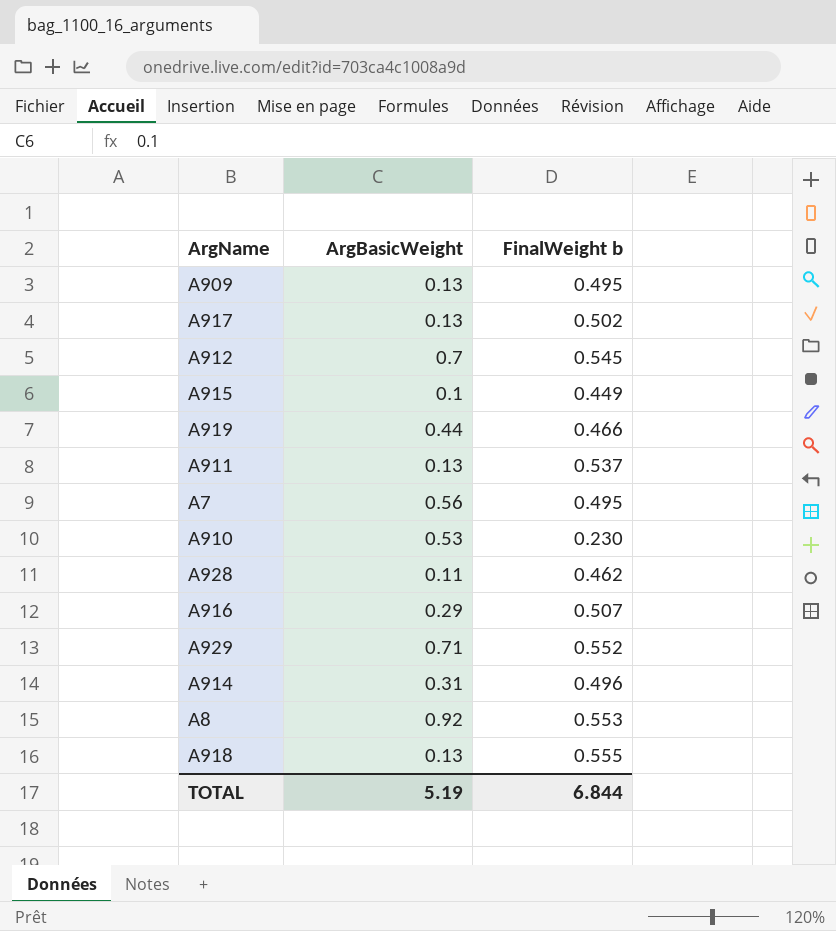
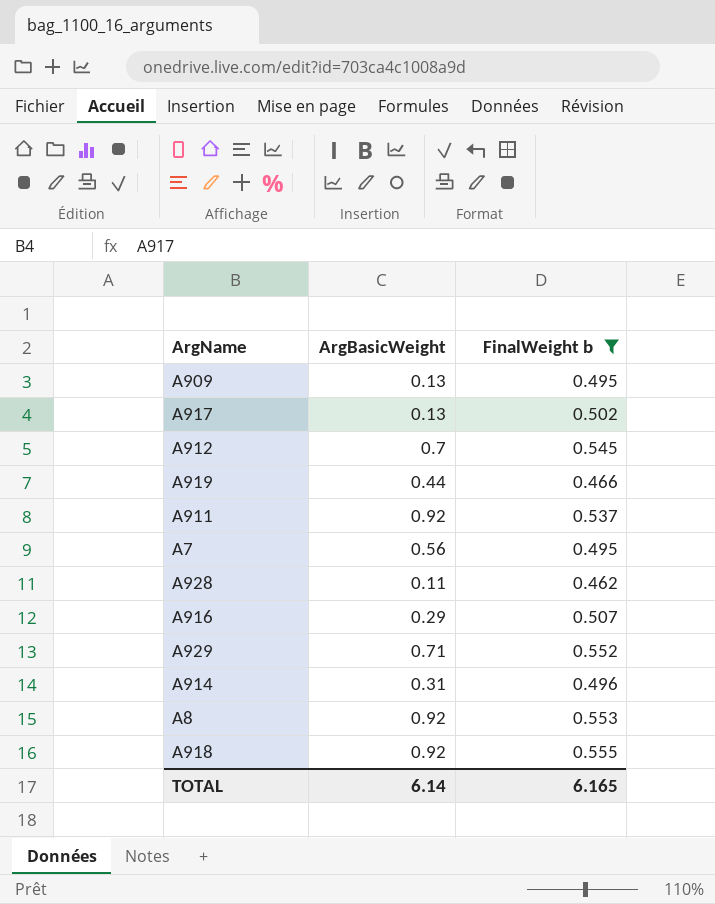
filter: none -> FinalWeight b >= 0.462
A911 | ArgBasicWeight: 0.13 -> 0.92
A918 | ArgBasicWeight: 0.13 -> 0.92
TOTAL | ArgBasicWeight: 5.19 -> 6.14
TOTAL | FinalWeight b: 6.844 -> 6.165

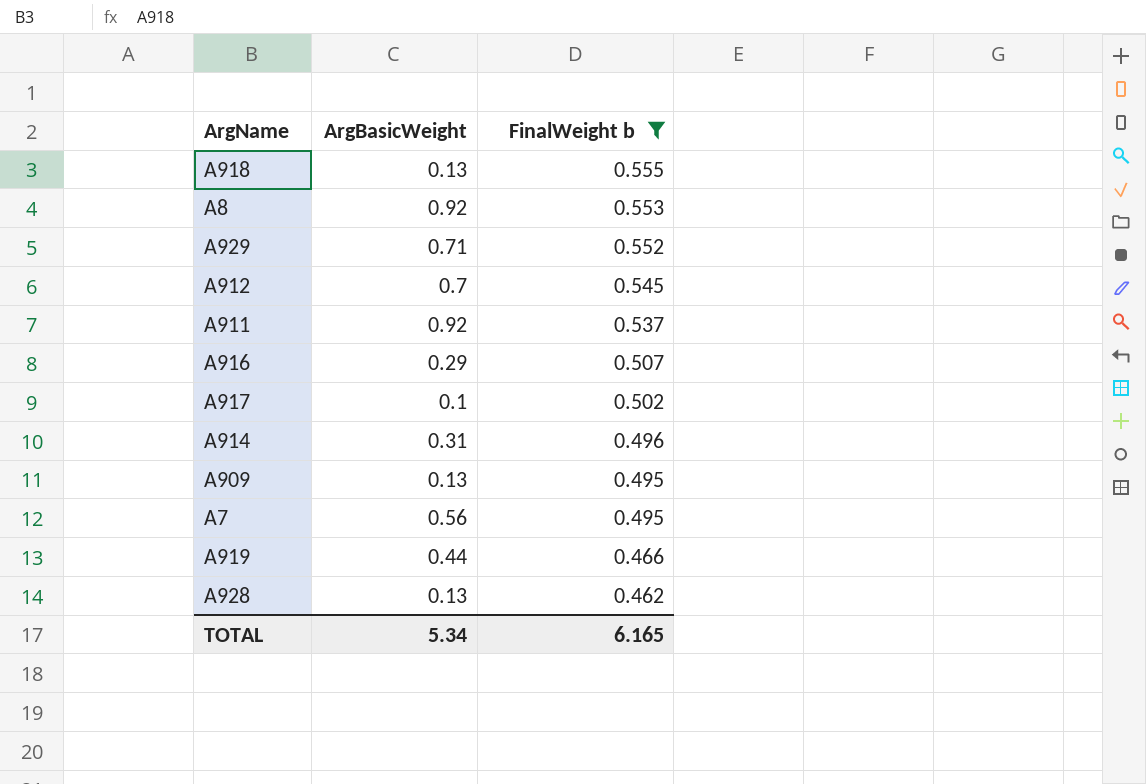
row order: none -> FinalWeight b descending
A918 | ArgBasicWeight: 0.92 -> 0.13
A917 | ArgBasicWeight: 0.13 -> 0.1
A928 | ArgBasicWeight: 0.11 -> 0.13
TOTAL | ArgBasicWeight: 6.14 -> 5.34

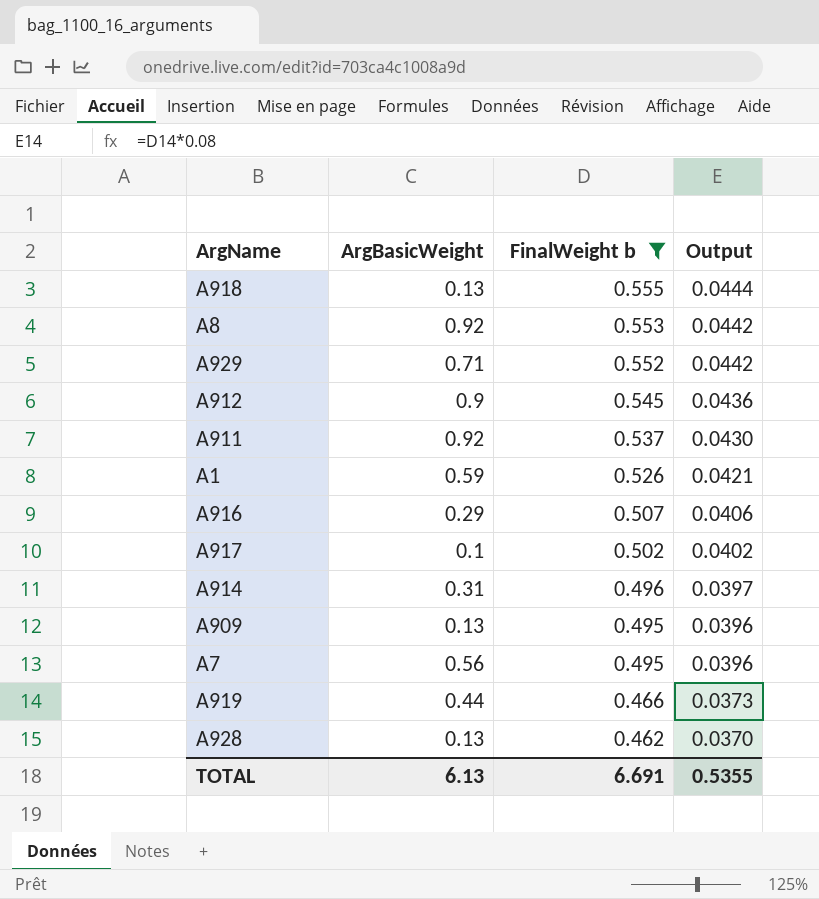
column Output | formula: none -> [FinalWeight b] * 0.08
A912 | ArgBasicWeight: 0.7 -> 0.9
row A1: none -> 0.59 | 0.526 | 0.0421
TOTAL | ArgBasicWeight: 5.34 -> 6.13
TOTAL | FinalWeight b: 6.165 -> 6.691

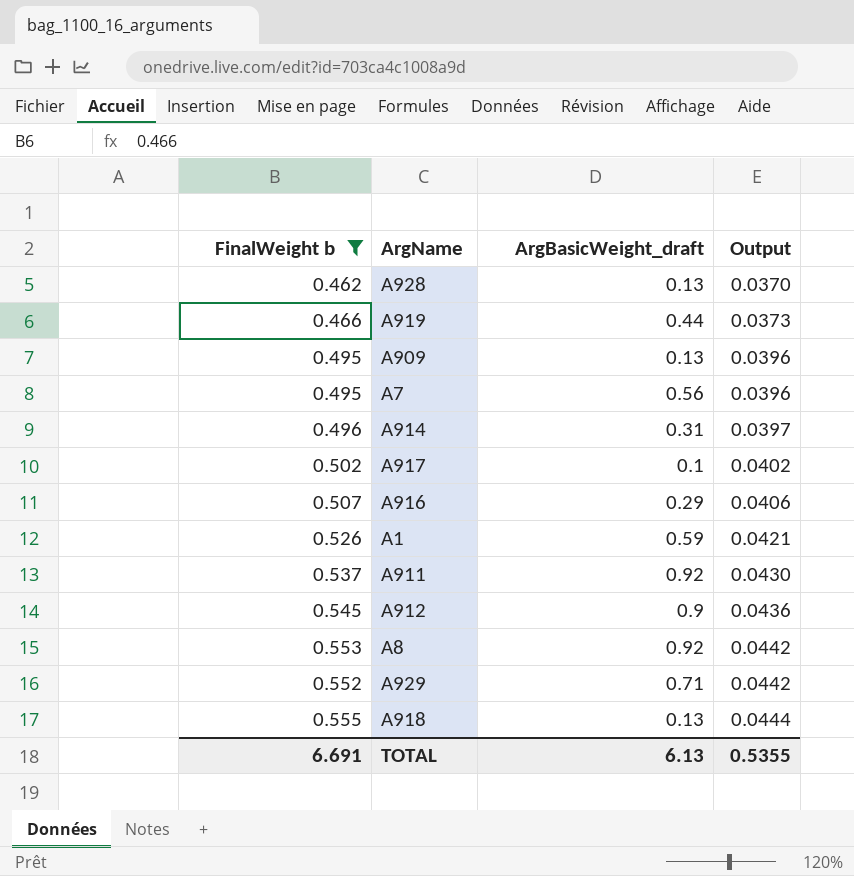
row order: FinalWeight b descending -> Output ascending
column FinalWeight b | position: 3 -> 1
column name: ArgBasicWeight -> ArgBasicWeight_draft

